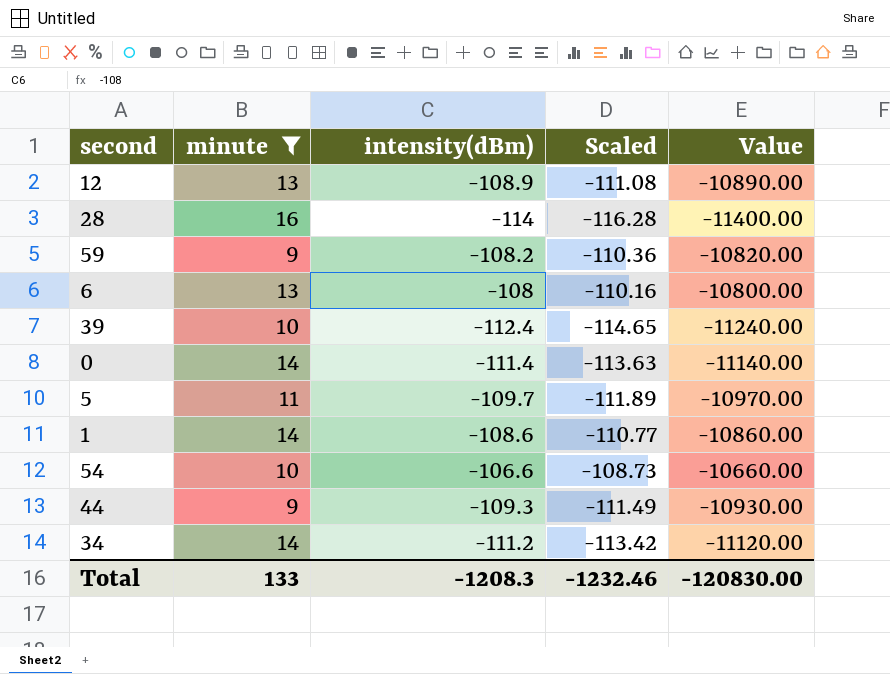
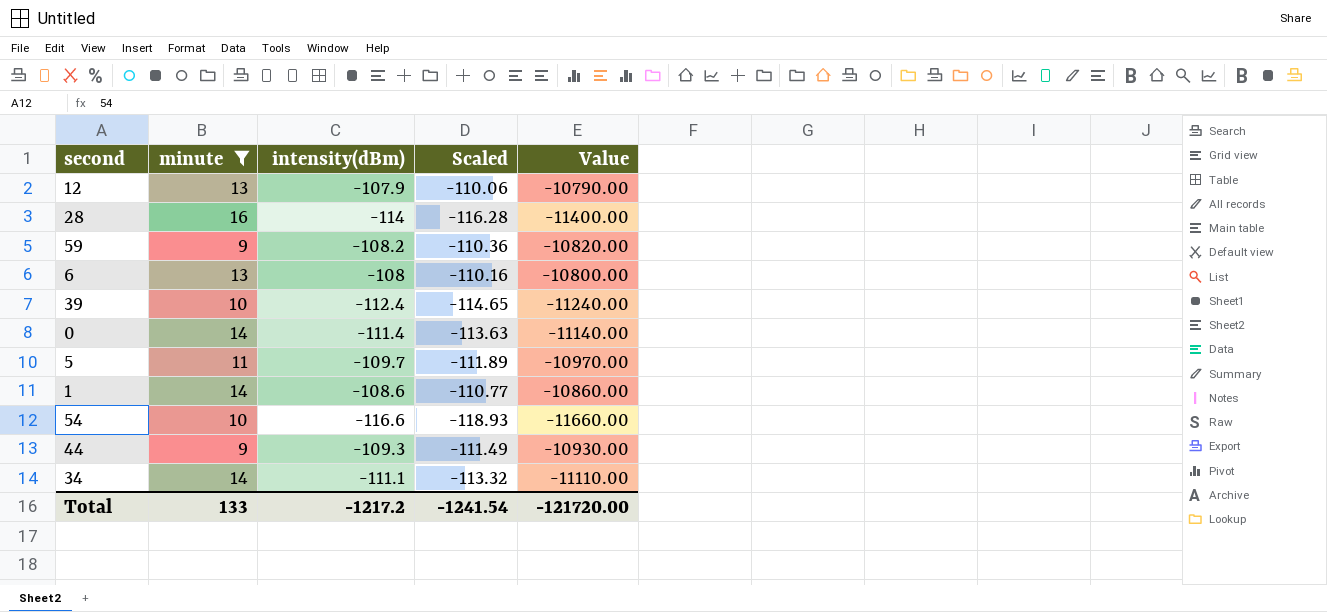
12 | intensity(dBm): -108.9 -> -107.9
12 | Scaled: -111.08 -> -110.06
12 | Value: -10890.00 -> -10790.00
54 | intensity(dBm): -106.6 -> -116.6
54 | Scaled: -108.73 -> -118.93
54 | Value: -10660.00 -> -11660.00
34 | intensity(dBm): -111.2 -> -111.1
34 | Scaled: -113.42 -> -113.32
34 | Value: -11120.00 -> -11110.00
Total | intensity(dBm): -1208.3 -> -1217.2
Total | Scaled: -1232.46 -> -1241.54
Total | Value: -120830.00 -> -121720.00

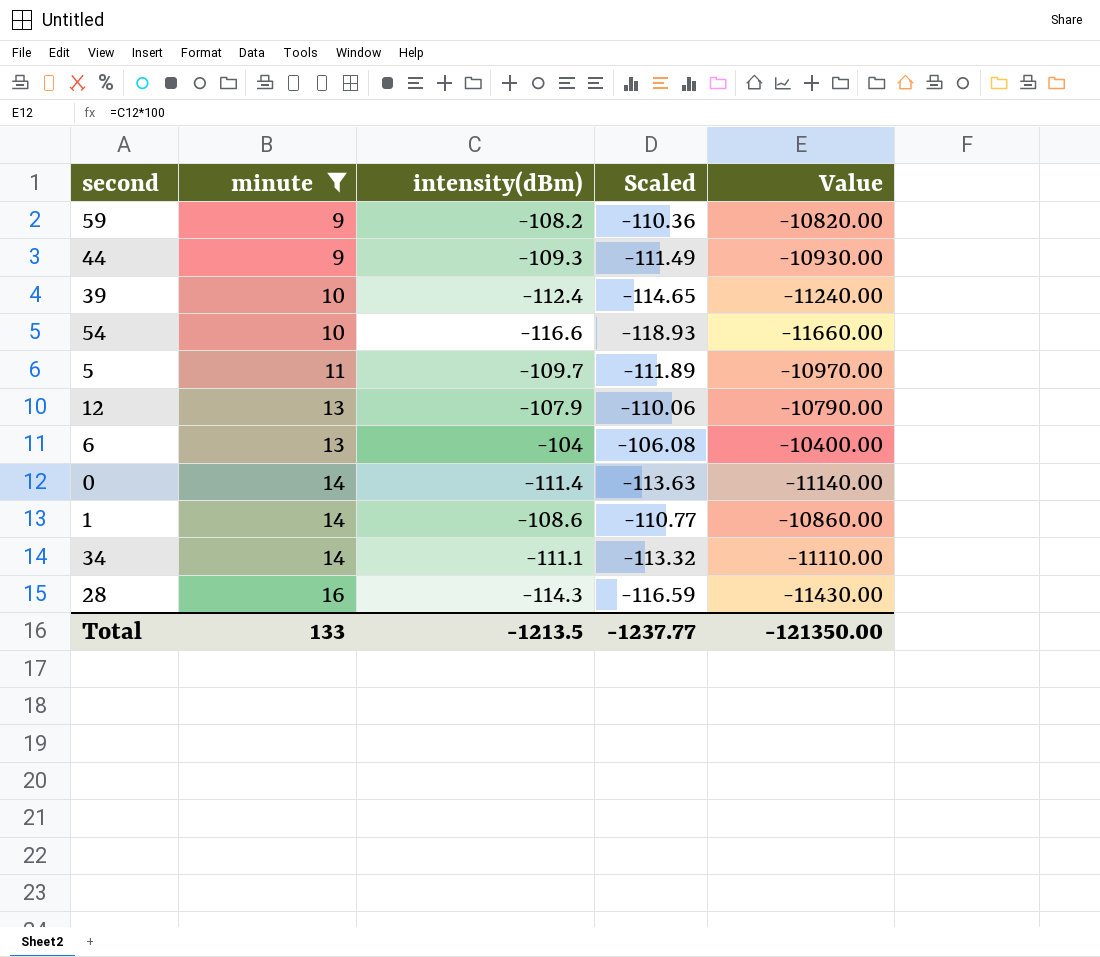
row order: none -> minute ascending
6 | intensity(dBm): -108 -> -104
6 | Scaled: -110.16 -> -106.08
6 | Value: -10800.00 -> -10400.00
28 | intensity(dBm): -114 -> -114.3
28 | Scaled: -116.28 -> -116.59
28 | Value: -11400.00 -> -11430.00
Total | intensity(dBm): -1217.2 -> -1213.5
Total | Scaled: -1241.54 -> -1237.77
Total | Value: -121720.00 -> -121350.00

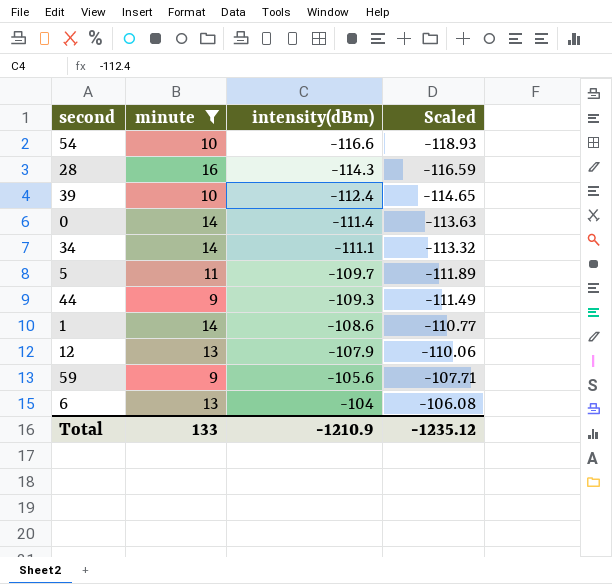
row order: minute ascending -> intensity(dBm) ascending
column Value | formula: [intensity(dBm)] * 100 -> none
59 | intensity(dBm): -108.2 -> -105.6
59 | Scaled: -110.36 -> -107.71
Total | intensity(dBm): -1213.5 -> -1210.9
Total | Scaled: -1237.77 -> -1235.12

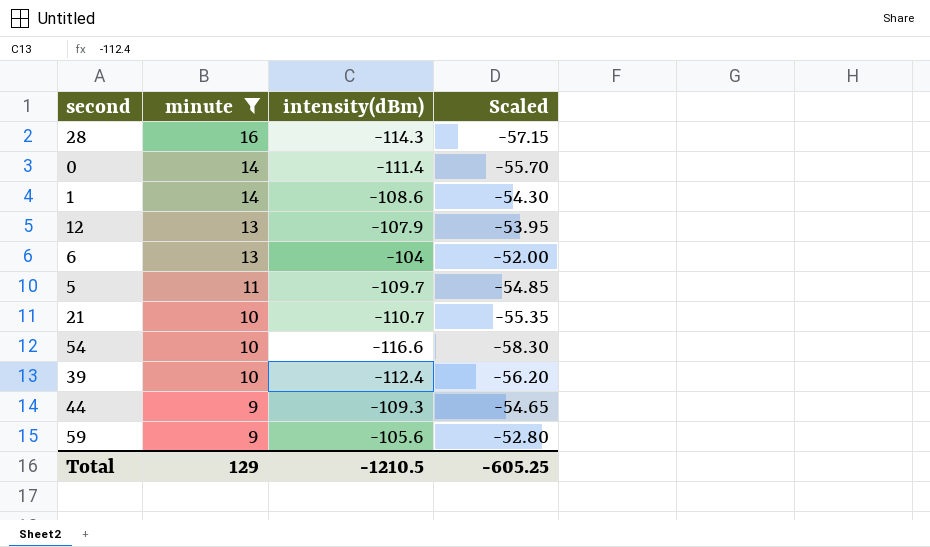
row order: intensity(dBm) ascending -> minute descending
column Scaled | formula: [intensity(dBm)] * 1.02 -> [intensity(dBm)] * 0.5
row 34: 14 | -111.1 | -113.32 -> none
row 21: none -> 10 | -110.7 | -55.35
Total | minute: 133 -> 129
Total | intensity(dBm): -1210.9 -> -1210.5
Total | Scaled: -1235.12 -> -605.25

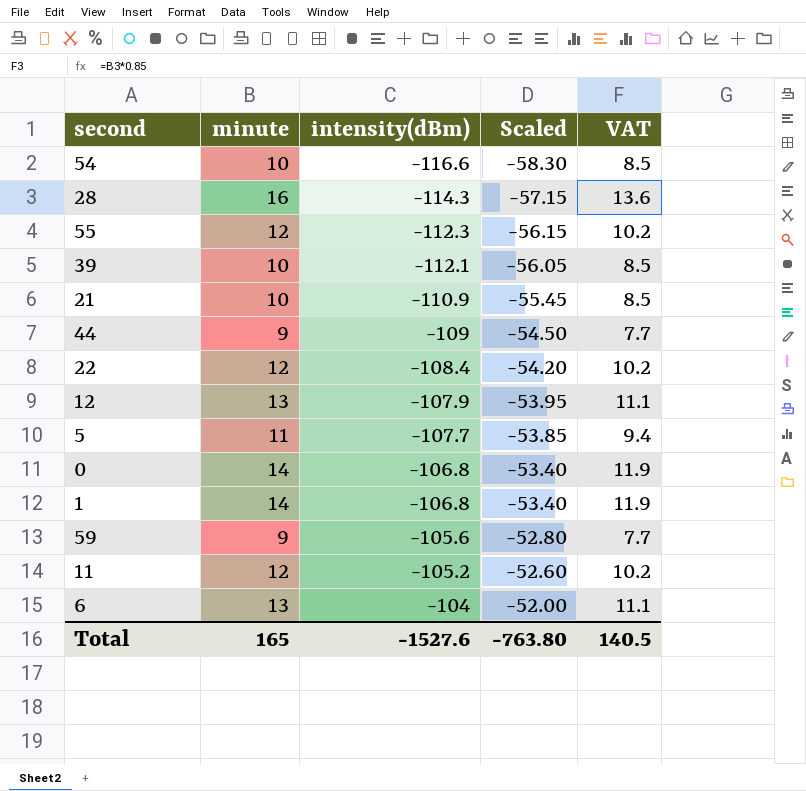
filter: minute != 12 -> none
row order: minute descending -> intensity(dBm) ascending
column VAT | formula: none -> [minute] * 0.85
39 | intensity(dBm): -112.4 -> -112.1
39 | Scaled: -56.20 -> -56.05
21 | intensity(dBm): -110.7 -> -110.9
21 | Scaled: -55.35 -> -55.45
44 | intensity(dBm): -109.3 -> -109
44 | Scaled: -54.65 -> -54.50
5 | intensity(dBm): -109.7 -> -107.7
5 | Scaled: -54.85 -> -53.85
0 | intensity(dBm): -111.4 -> -106.8
0 | Scaled: -55.70 -> -53.40
1 | intensity(dBm): -108.6 -> -106.8
1 | Scaled: -54.30 -> -53.40
Total | minute: 129 -> 165
Total | intensity(dBm): -1210.5 -> -1527.6
Total | Scaled: -605.25 -> -763.80

